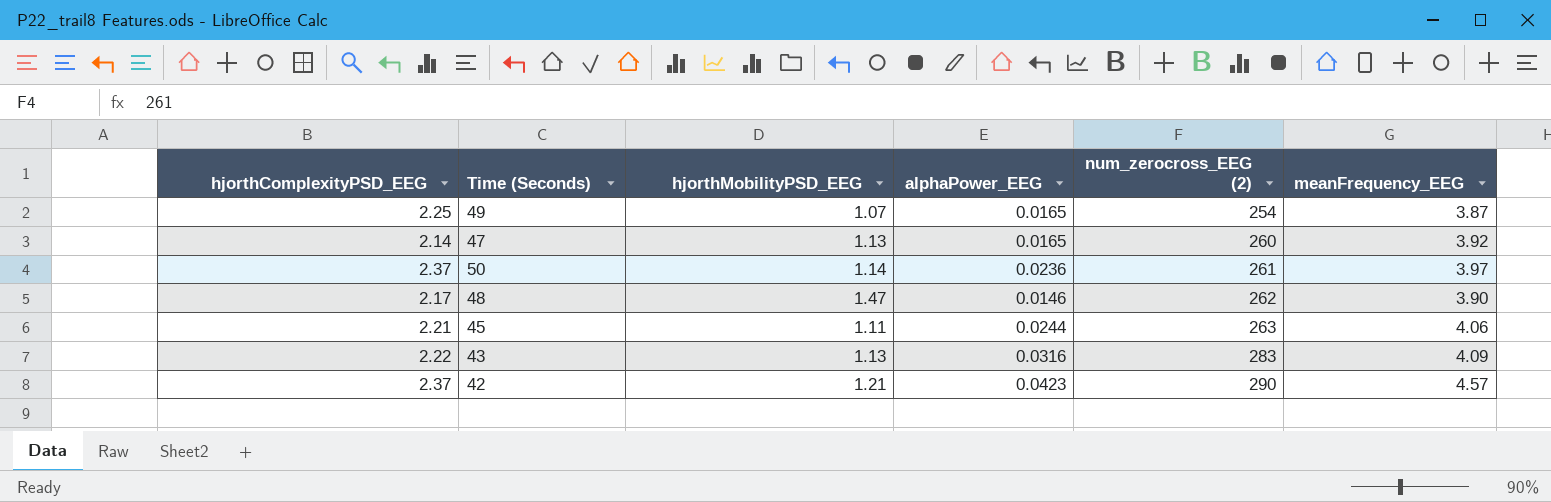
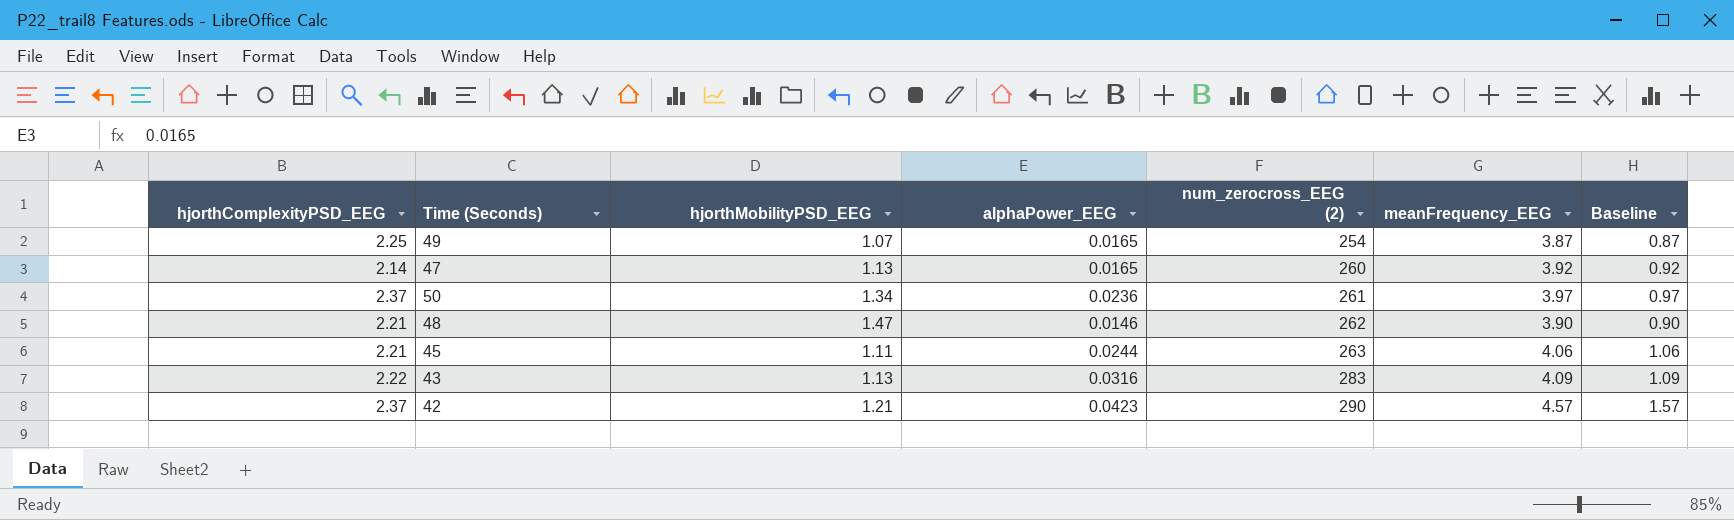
column Baseline | formula: none -> [meanFrequency_EEG] - 3
50 | hjorthMobilityPSD_EEG: 1.14 -> 1.34
48 | hjorthComplexityPSD_EEG: 2.17 -> 2.21

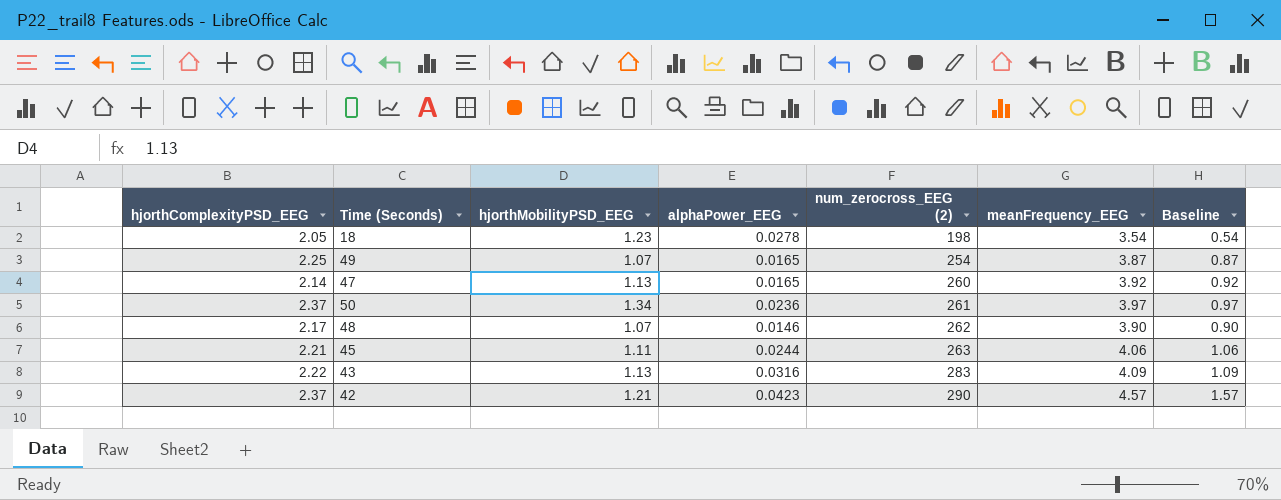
row 18: none -> 2.05 | 1.23 | 0.0278 | 198 | 3.54 | 0.54
48 | hjorthComplexityPSD_EEG: 2.21 -> 2.17
48 | hjorthMobilityPSD_EEG: 1.47 -> 1.07

